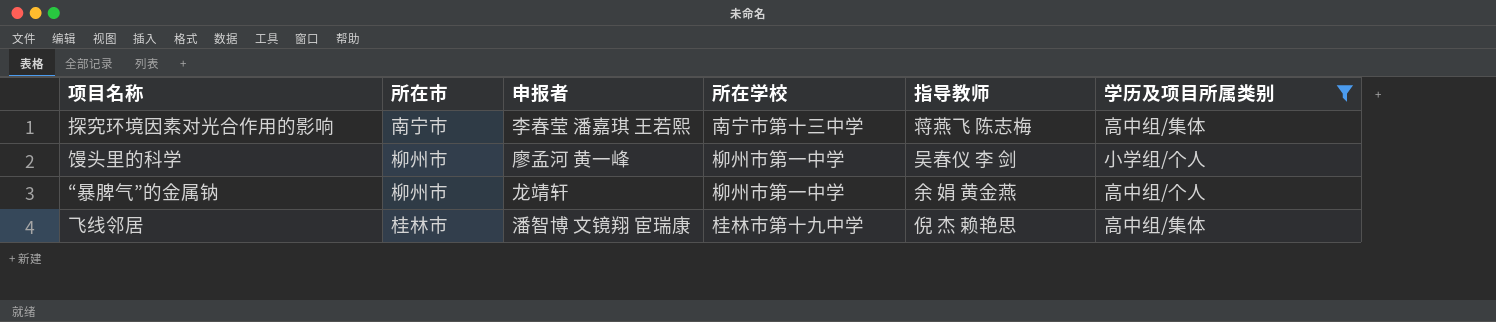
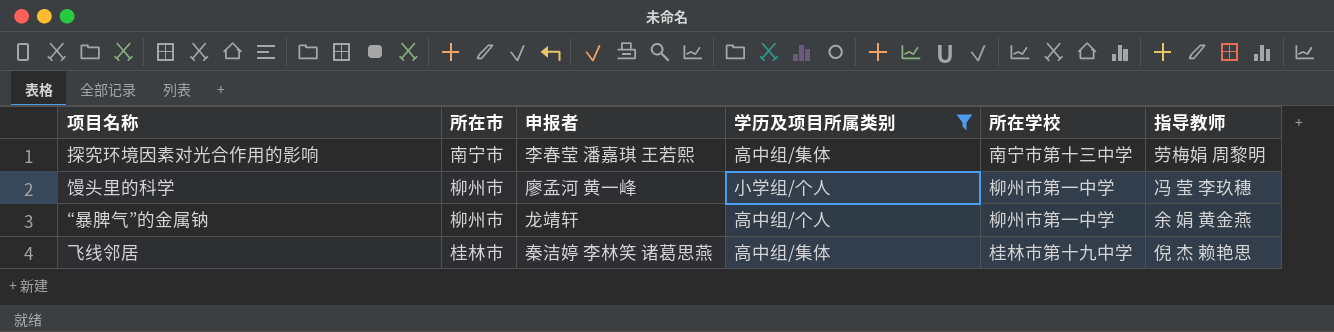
column 学历及项目所属类别 | position: 6 -> 4
探究环境因素对光合作用的影响 | 指导教师: 蒋燕飞 陈志梅 -> 劳梅娟 周黎明
馒头里的科学 | 指导教师: 吴春仪 李 剑 -> 冯 莹 李玖穗
飞线邻居 | 申报者: 潘智博 文镜翔 宦瑞康 -> 秦洁婷 李林笑 诸葛思燕

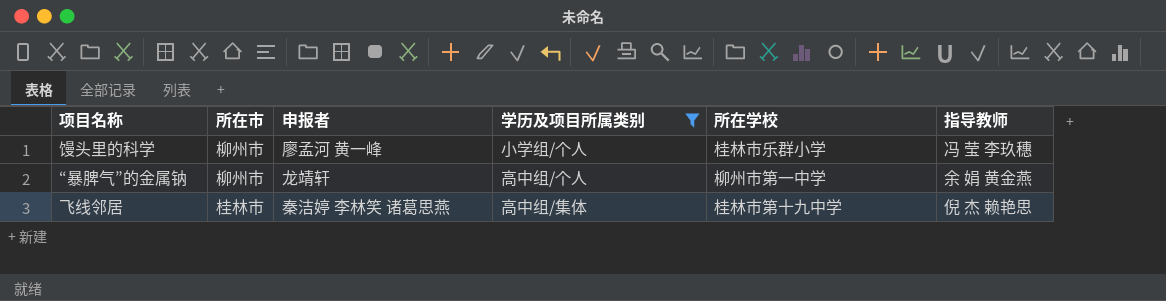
row 探究环境因素对光合作用的影响: 南宁市 | 李春莹 潘嘉琪 王若熙 | 高中组/集体 | 南宁市第十三中学 | 劳梅娟 周黎明 -> none
馒头里的科学 | 所在学校: 柳州市第一中学 -> 桂林市乐群小学

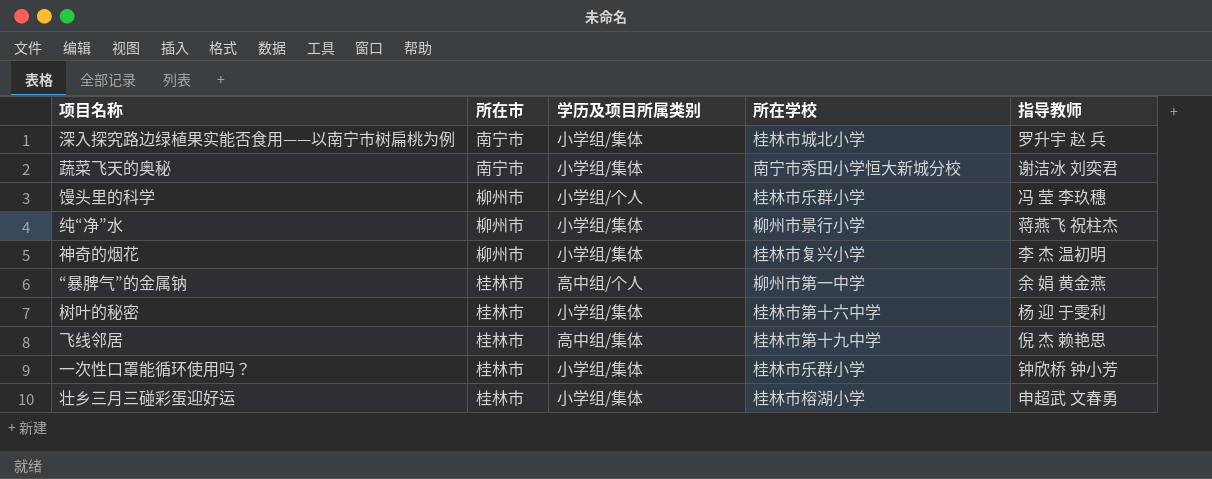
filter: 学历及项目所属类别 != 小学组/集体 -> none
column 申报者 | position: 3 -> none
“暴脾气”的金属钠 | 所在市: 柳州市 -> 桂林市

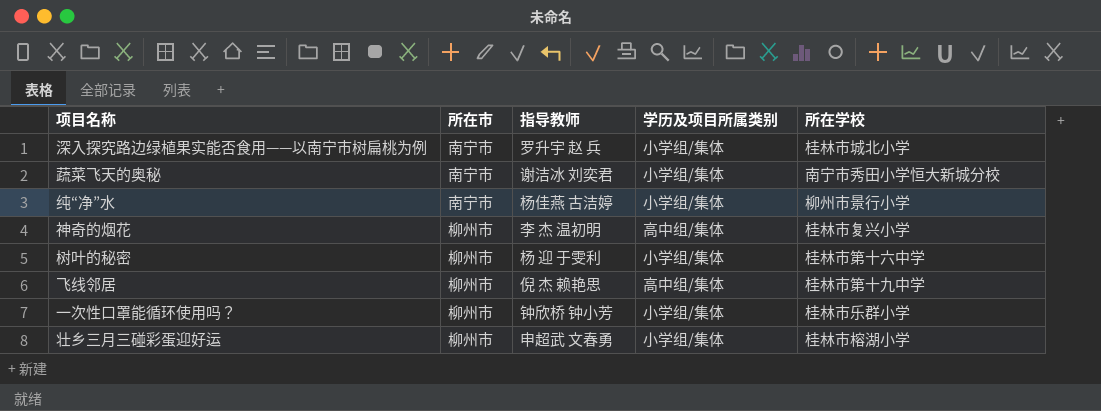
column 指导教师 | position: 5 -> 3
row 馒头里的科学: 柳州市 | 小学组/个人 | 桂林市乐群小学 | 冯 莹 李玖穗 -> none
row “暴脾气”的金属钠: 桂林市 | 高中组/个人 | 柳州市第一中学 | 余 娟 黄金燕 -> none
纯“净”水 | 所在市: 柳州市 -> 南宁市
纯“净”水 | 指导教师: 蒋燕飞 祝柱杰 -> 杨佳燕 古洁婷
神奇的烟花 | 学历及项目所属类别: 小学组/集体 -> 高中组/集体
树叶的秘密 | 所在市: 桂林市 -> 柳州市
飞线邻居 | 所在市: 桂林市 -> 柳州市
一次性口罩能循环使用吗？ | 所在市: 桂林市 -> 柳州市
壮乡三月三碰彩蛋迎好运 | 所在市: 桂林市 -> 柳州市

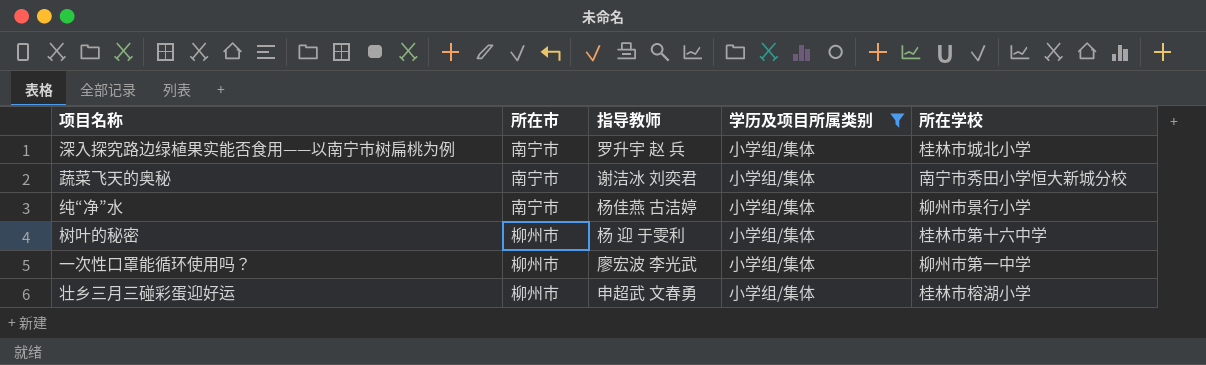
filter: none -> 学历及项目所属类别 = 小学组/集体
一次性口罩能循环使用吗？ | 指导教师: 钟欣桥 钟小芳 -> 廖宏波 李光武
一次性口罩能循环使用吗？ | 所在学校: 桂林市乐群小学 -> 柳州市第一中学

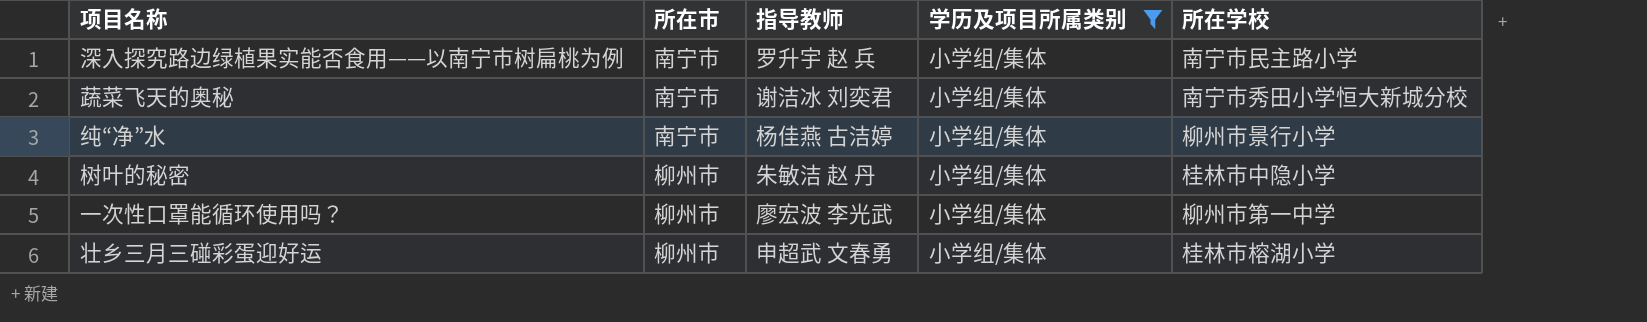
深入探究路边绿植果实能否食用——以南宁市树扁桃为例 | 所在学校: 桂林市城北小学 -> 南宁市民主路小学
树叶的秘密 | 指导教师: 杨 迎 于雯利 -> 朱敏洁 赵 丹
树叶的秘密 | 所在学校: 桂林市第十六中学 -> 桂林市中隐小学

